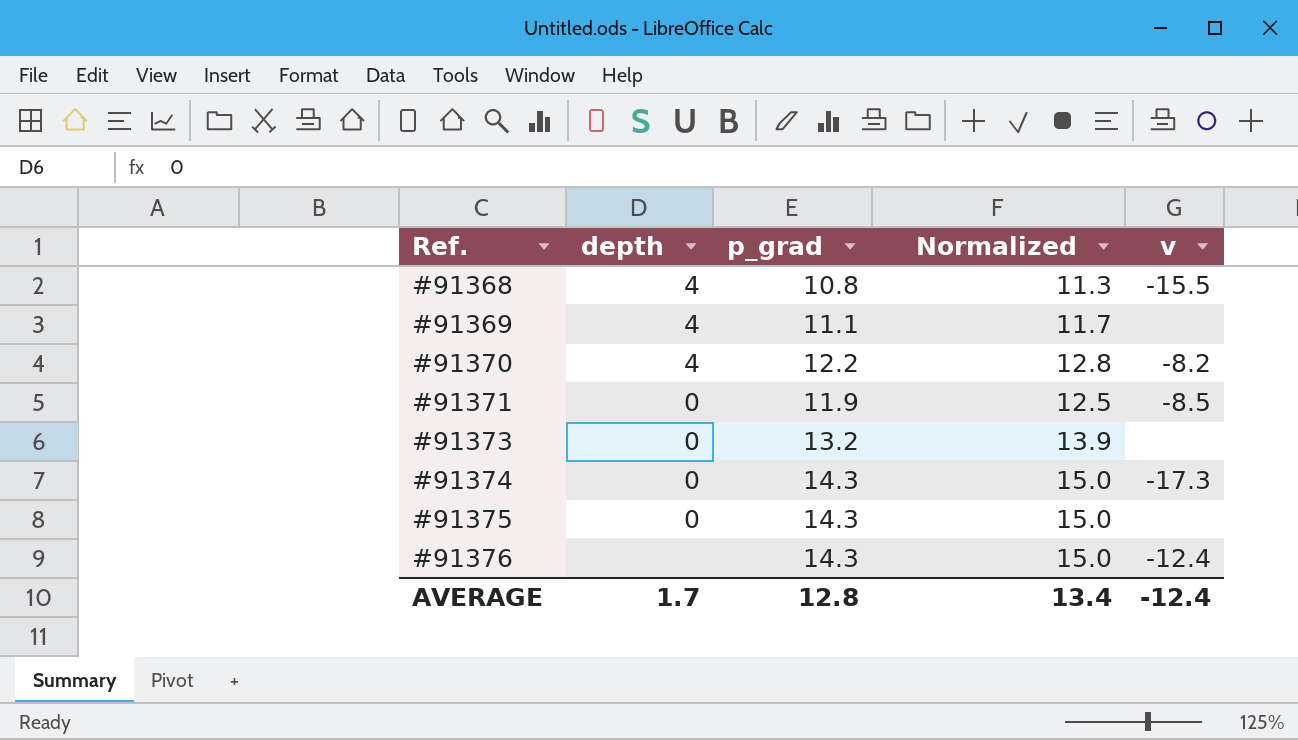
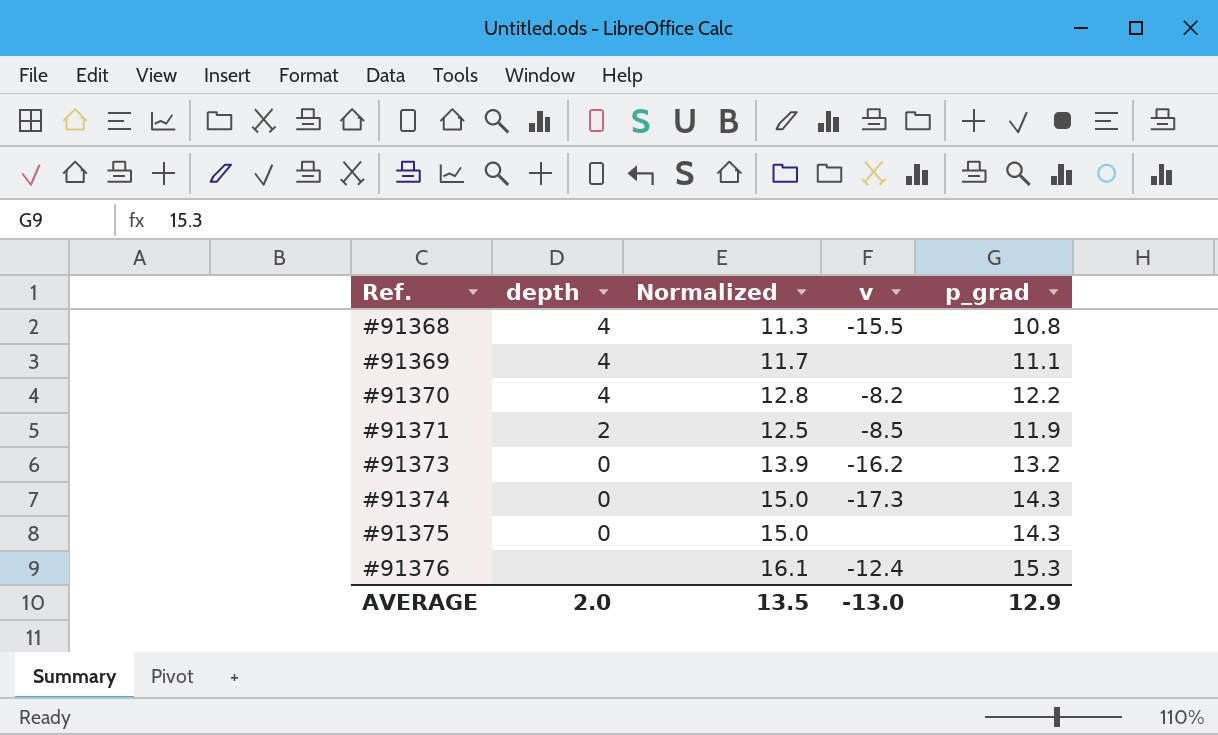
column p_grad | position: 3 -> 5
#91371 | depth: 0 -> 2
#91373 | v: none -> -16.2
#91376 | Normalized: 15.0 -> 16.1
#91376 | p_grad: 14.3 -> 15.3
AVERAGE | depth: 1.7 -> 2.0
AVERAGE | Normalized: 13.4 -> 13.5
AVERAGE | v: -12.4 -> -13.0
AVERAGE | p_grad: 12.8 -> 12.9

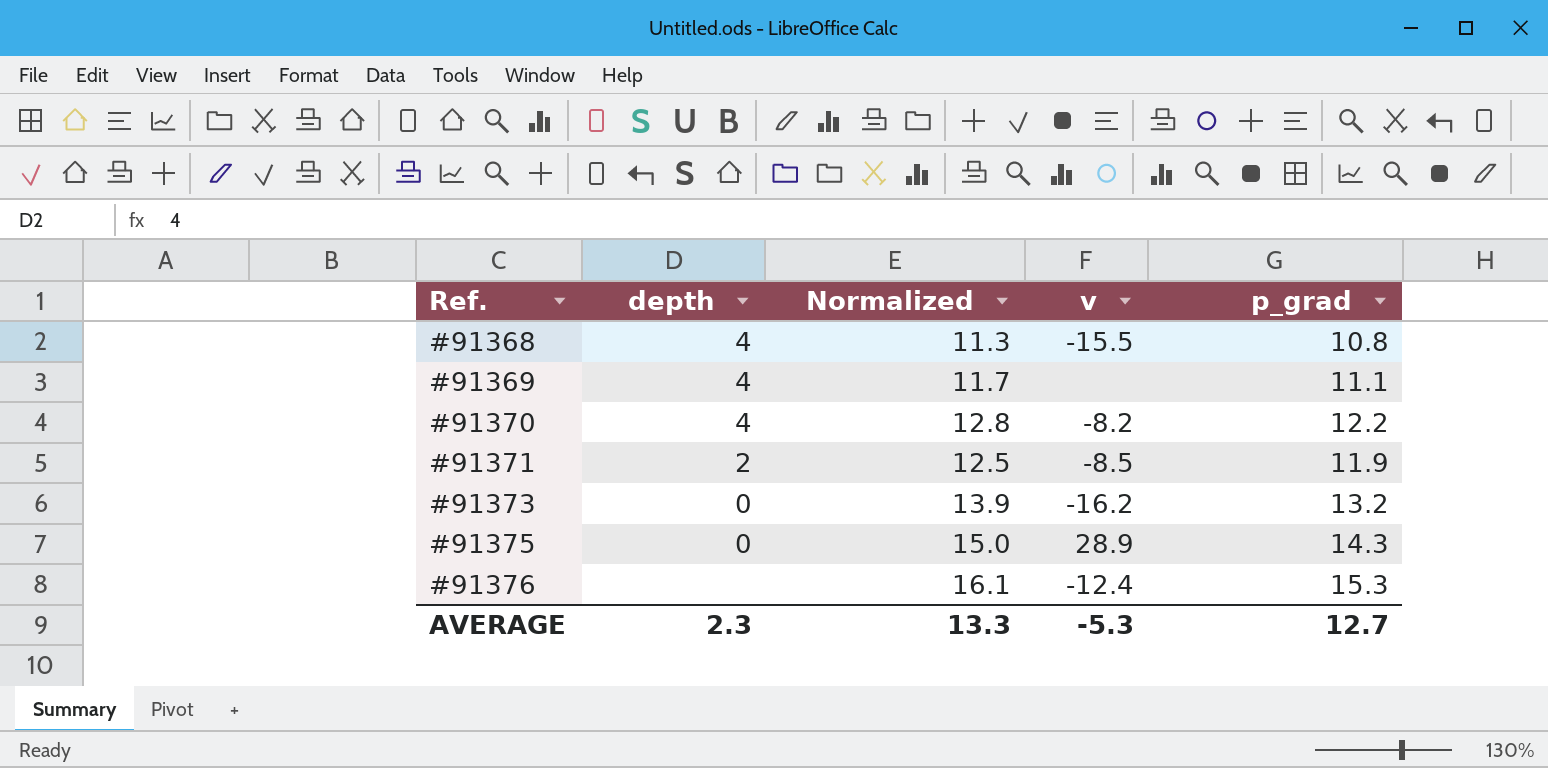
row #91374: 0 | 15.0 | -17.3 | 14.3 -> none
#91375 | v: none -> 28.9
AVERAGE | depth: 2.0 -> 2.3
AVERAGE | Normalized: 13.5 -> 13.3
AVERAGE | v: -13.0 -> -5.3
AVERAGE | p_grad: 12.9 -> 12.7

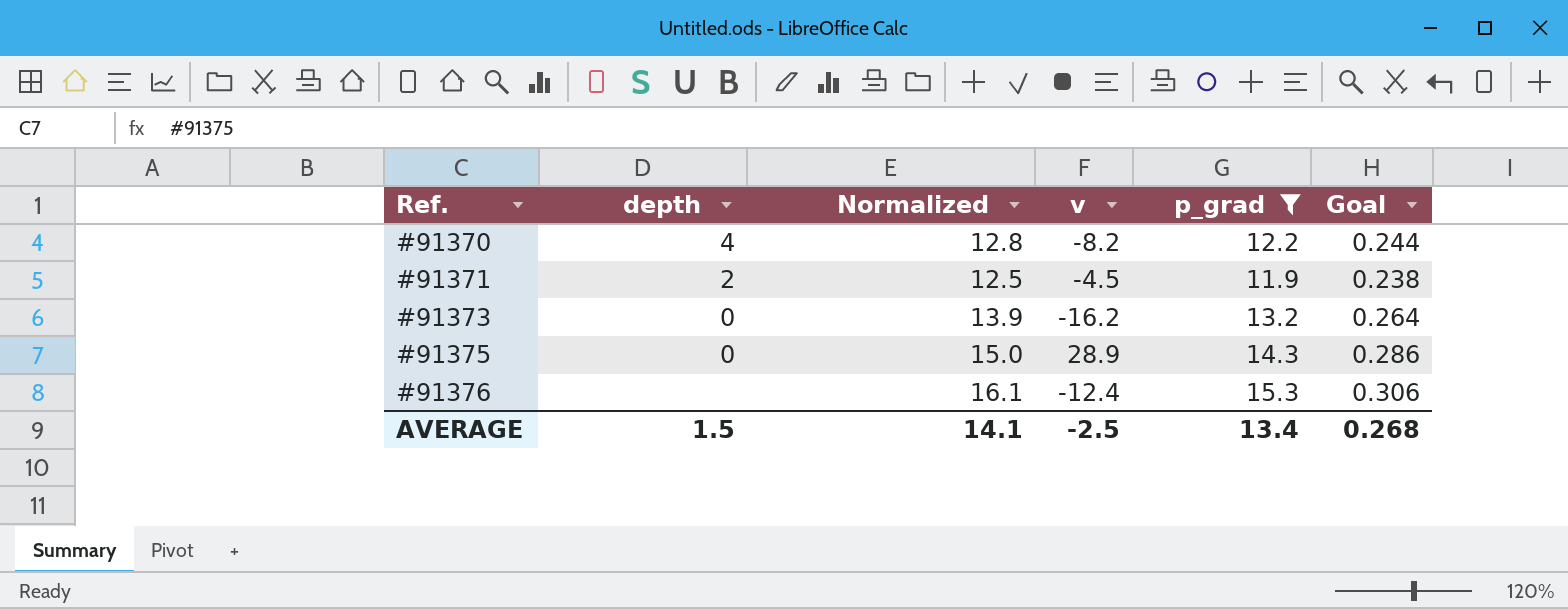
filter: none -> p_grad >= 11.9
column Goal | formula: none -> [p_grad] * 0.02
#91371 | v: -8.5 -> -4.5
AVERAGE | depth: 2.3 -> 1.5
AVERAGE | Normalized: 13.3 -> 14.1
AVERAGE | v: -5.3 -> -2.5
AVERAGE | p_grad: 12.7 -> 13.4

